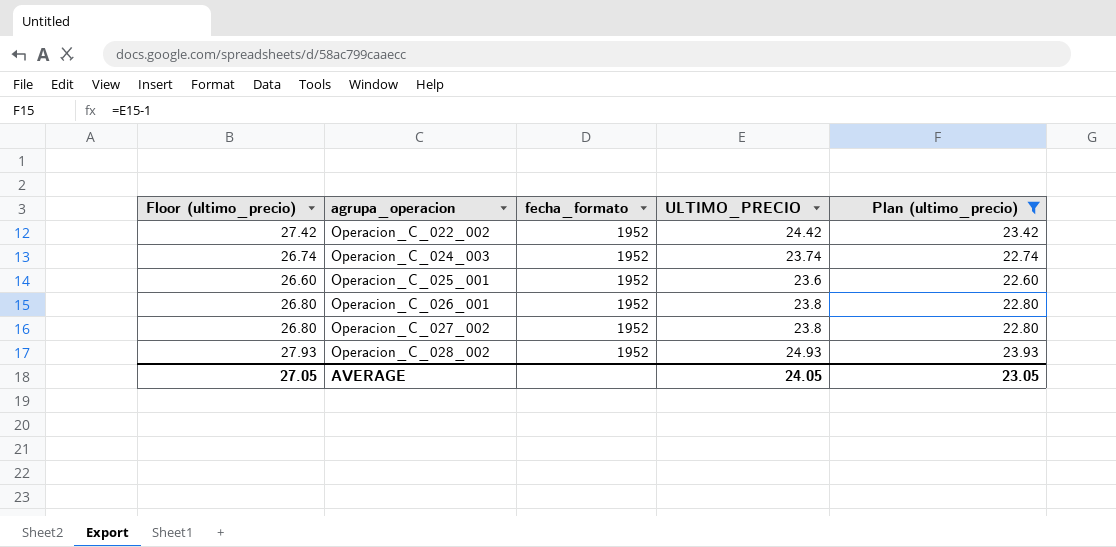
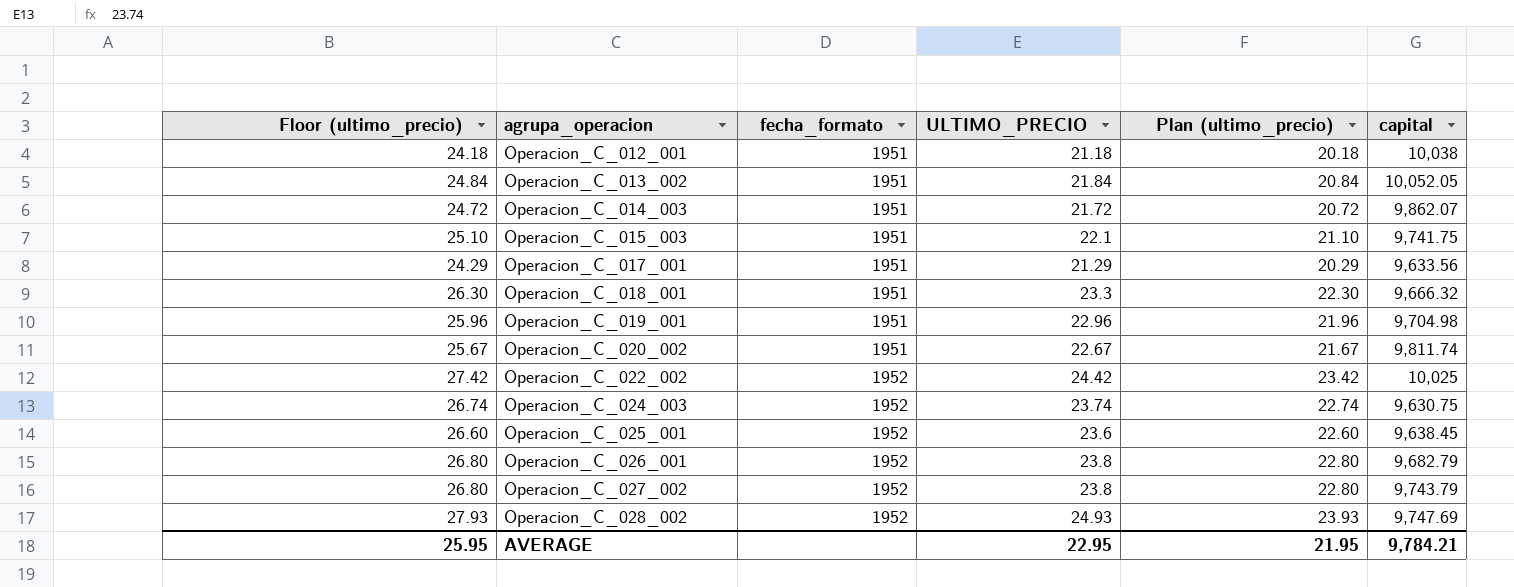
filter: Plan (ultimo_precio) >= 22.60 -> none
column capital | position: none -> 6
AVERAGE | Floor (ultimo_precio): 27.05 -> 25.95
AVERAGE | ULTIMO_PRECIO: 24.05 -> 22.95
AVERAGE | Plan (ultimo_precio): 23.05 -> 21.95

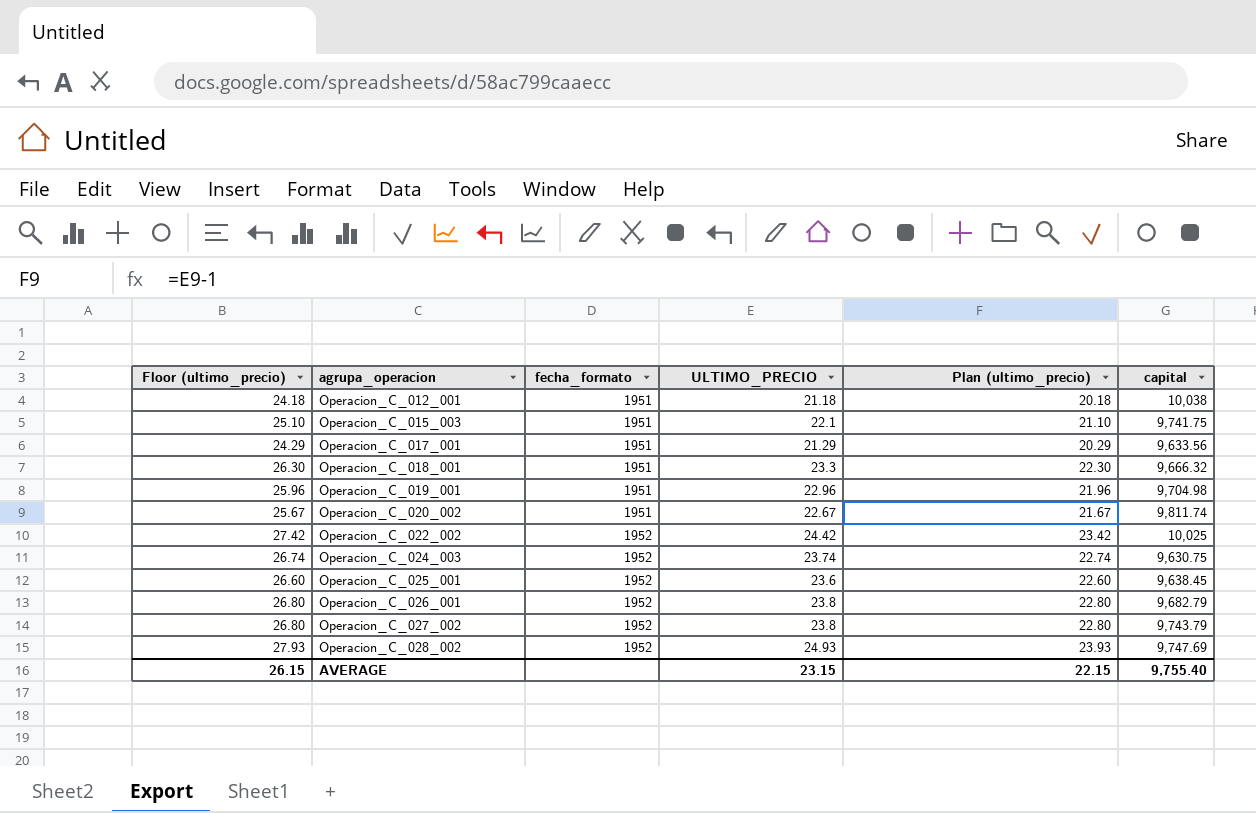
row Operacion_C_013_002: 24.84 | 1951 | 21.84 | 20.84 | 10,052.05 -> none
row Operacion_C_014_003: 24.72 | 1951 | 21.72 | 20.72 | 9,862.07 -> none
AVERAGE | Floor (ultimo_precio): 25.95 -> 26.15
AVERAGE | ULTIMO_PRECIO: 22.95 -> 23.15
AVERAGE | Plan (ultimo_precio): 21.95 -> 22.15
AVERAGE | capital: 9,784.21 -> 9,755.40

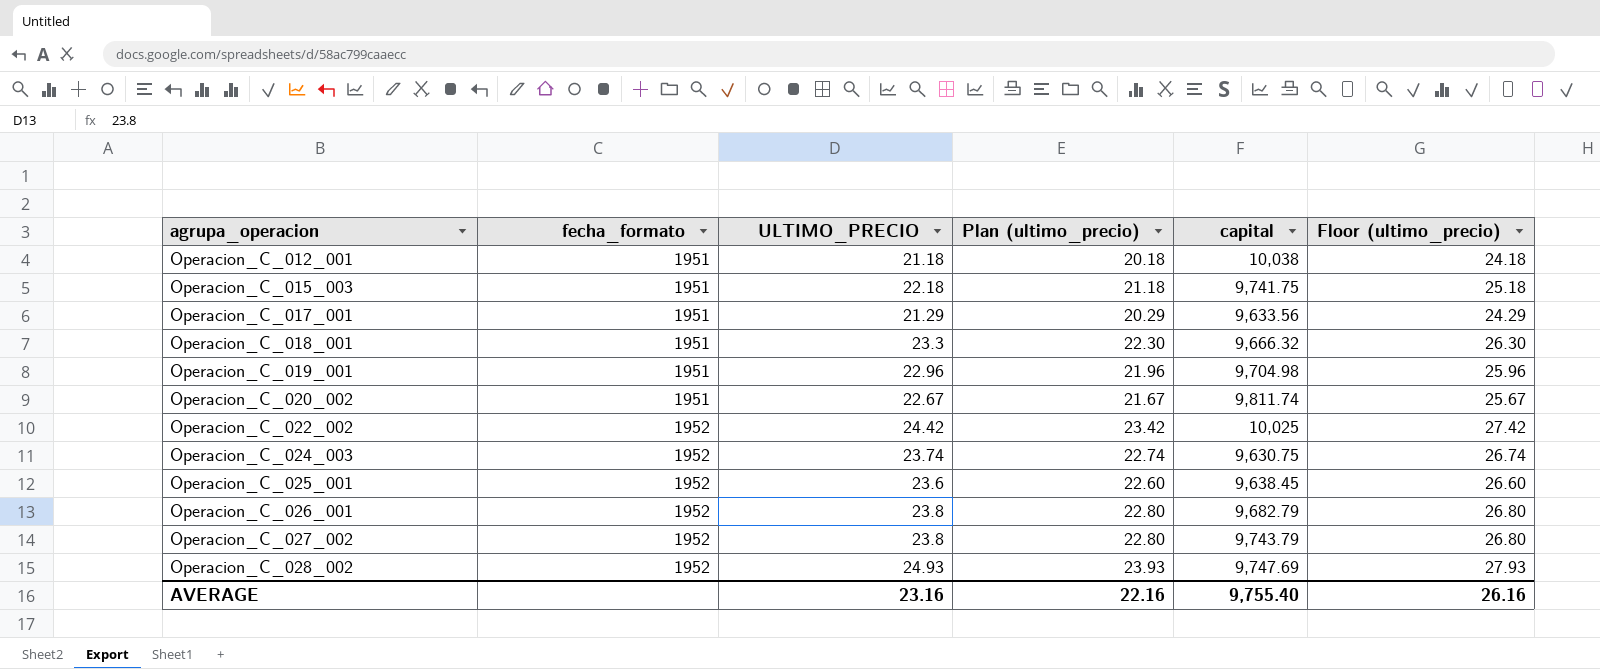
column Floor (ultimo_precio) | position: 1 -> 6
Operacion_C_015_003 | ULTIMO_PRECIO: 22.1 -> 22.18
Operacion_C_015_003 | Plan (ultimo_precio): 21.10 -> 21.18
Operacion_C_015_003 | Floor (ultimo_precio): 25.10 -> 25.18
AVERAGE | ULTIMO_PRECIO: 23.15 -> 23.16
AVERAGE | Plan (ultimo_precio): 22.15 -> 22.16
AVERAGE | Floor (ultimo_precio): 26.15 -> 26.16

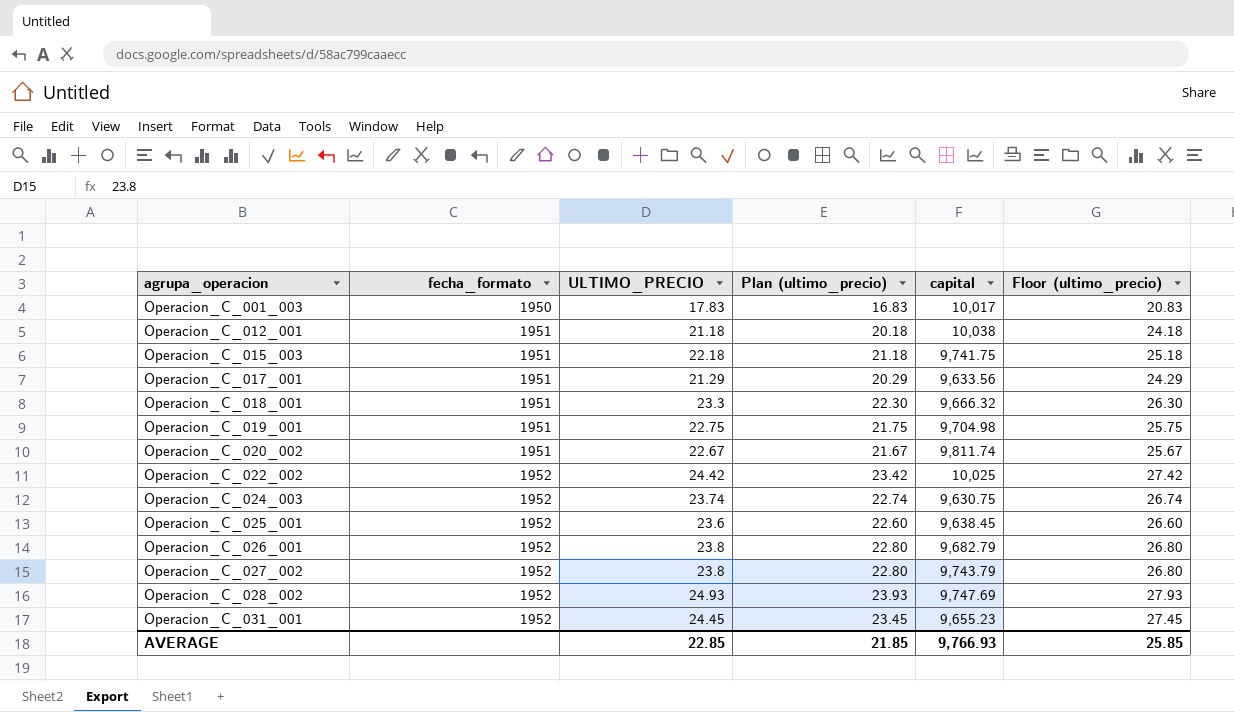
row Operacion_C_001_003: none -> 1950 | 17.83 | 16.83 | 10,017 | 20.83
Operacion_C_019_001 | ULTIMO_PRECIO: 22.96 -> 22.75
Operacion_C_019_001 | Plan (ultimo_precio): 21.96 -> 21.75
Operacion_C_019_001 | Floor (ultimo_precio): 25.96 -> 25.75
row Operacion_C_031_001: none -> 1952 | 24.45 | 23.45 | 9,655.23 | 27.45
AVERAGE | ULTIMO_PRECIO: 23.16 -> 22.85
AVERAGE | Plan (ultimo_precio): 22.16 -> 21.85
AVERAGE | capital: 9,755.40 -> 9,766.93
AVERAGE | Floor (ultimo_precio): 26.16 -> 25.85

